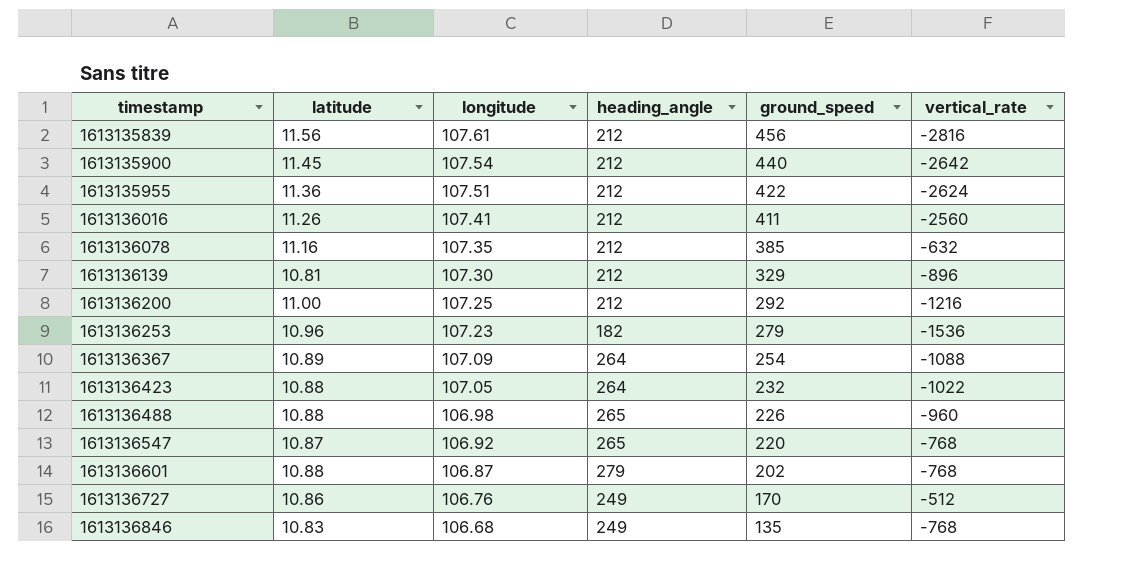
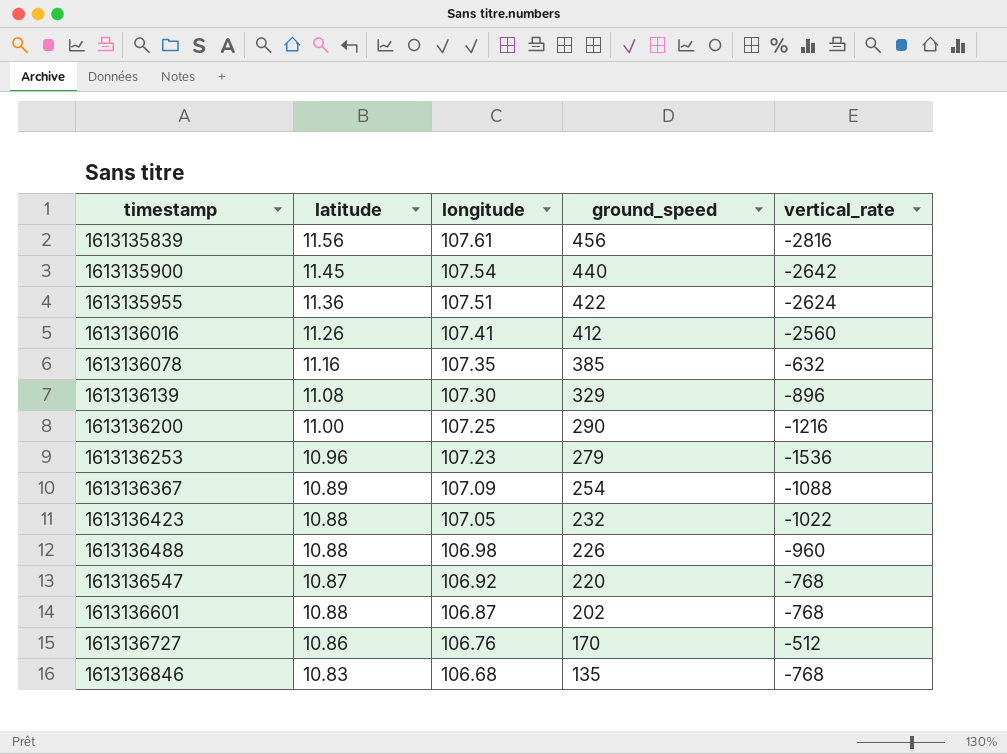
column heading_angle | position: 4 -> none
1613136016 | ground_speed: 411 -> 412
1613136139 | latitude: 10.81 -> 11.08
1613136200 | ground_speed: 292 -> 290

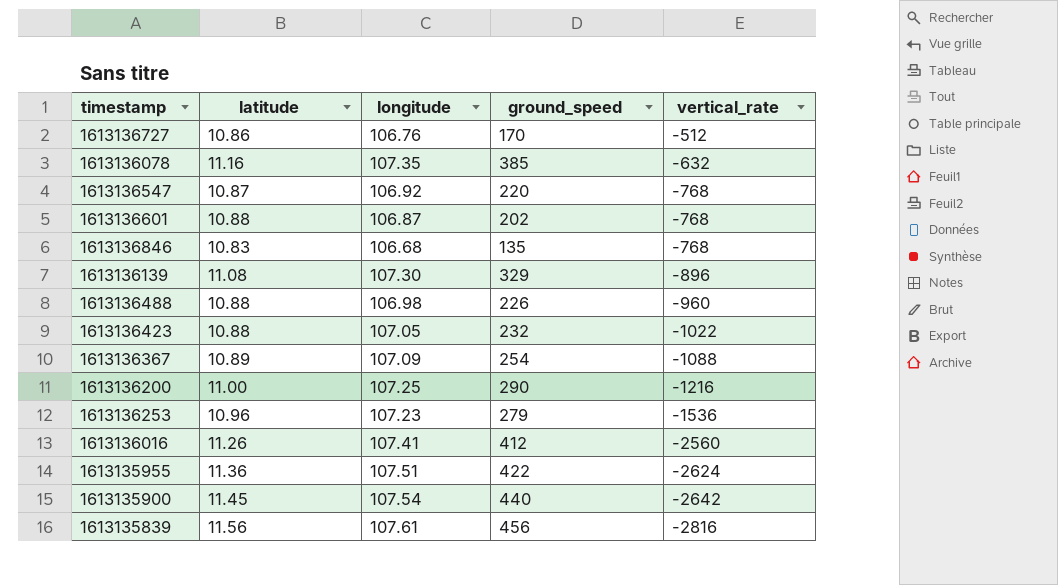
row order: timestamp ascending -> vertical_rate descending

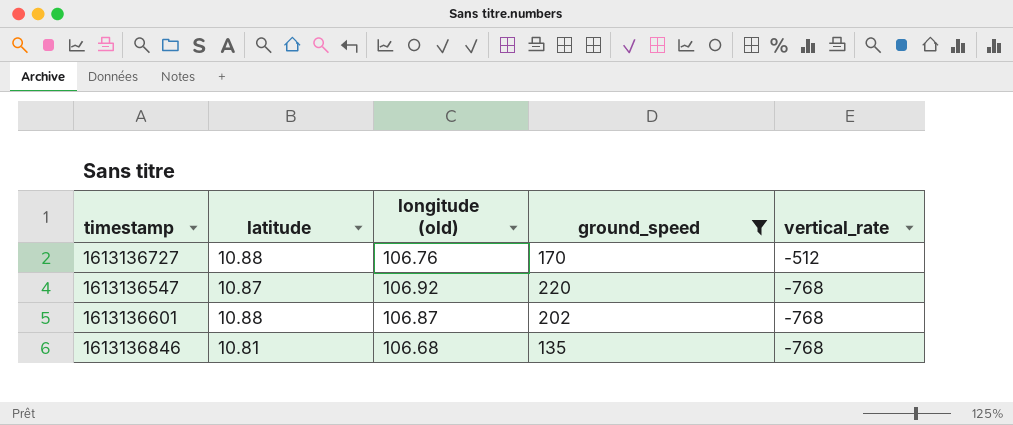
filter: none -> ground_speed <= 220
column name: longitude -> longitude (old)
1613136727 | latitude: 10.86 -> 10.88
1613136846 | latitude: 10.83 -> 10.81

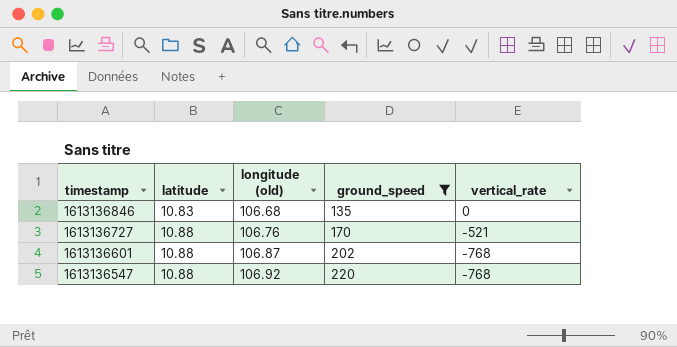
row order: vertical_rate descending -> timestamp descending
1613136846 | latitude: 10.81 -> 10.83
1613136846 | vertical_rate: -768 -> 0
1613136727 | vertical_rate: -512 -> -521
1613136547 | latitude: 10.87 -> 10.88

